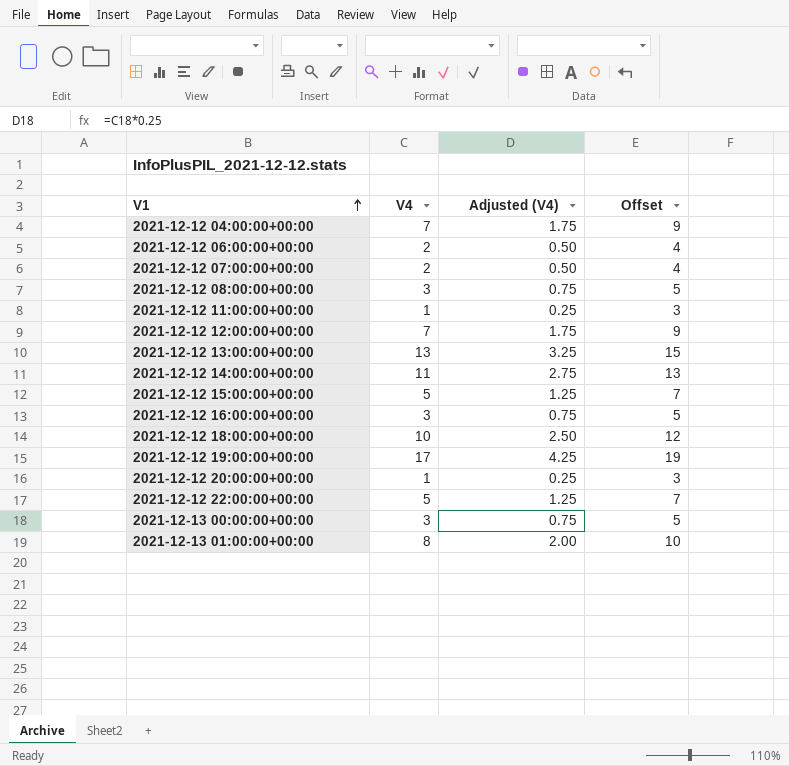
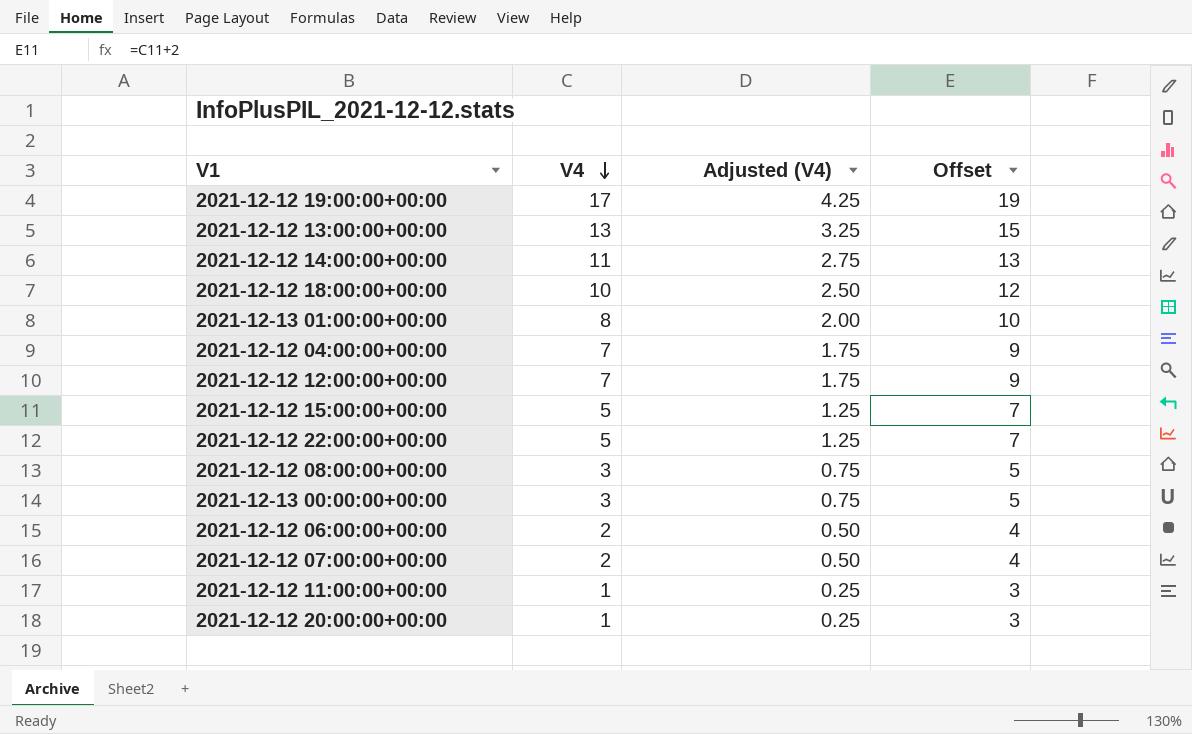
row order: V1 ascending -> V4 descending
row 2021-12-12 16:00:00+00:00: 3 | 0.75 | 5 -> none

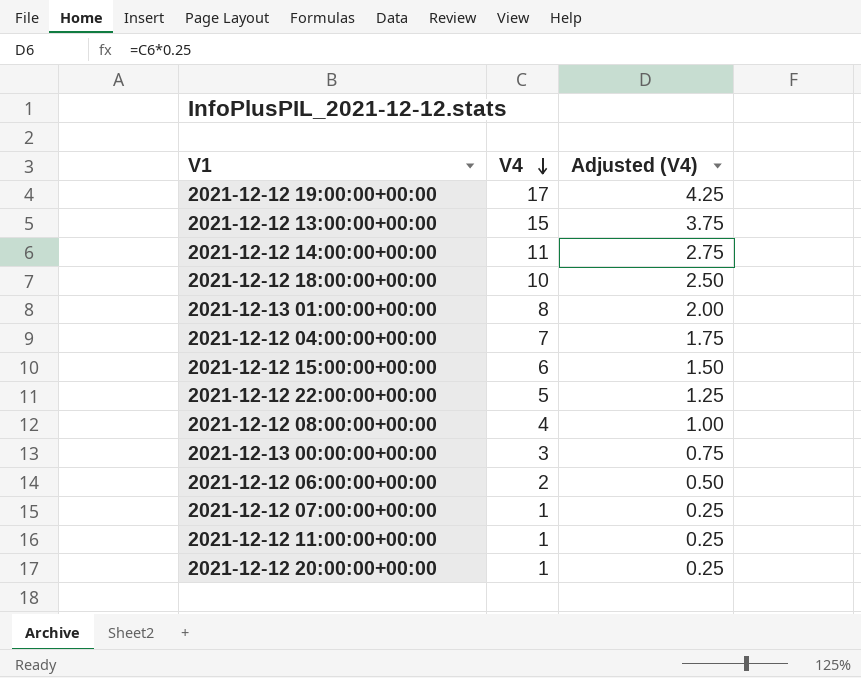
column Offset | formula: [V4] + 2 -> none
row 2021-12-12 12:00:00+00:00: 7 | 1.75 | 9 -> none
2021-12-12 13:00:00+00:00 | V4: 13 -> 15
2021-12-12 13:00:00+00:00 | Adjusted (V4): 3.25 -> 3.75
2021-12-12 15:00:00+00:00 | V4: 5 -> 6
2021-12-12 15:00:00+00:00 | Adjusted (V4): 1.25 -> 1.50
2021-12-12 08:00:00+00:00 | V4: 3 -> 4
2021-12-12 08:00:00+00:00 | Adjusted (V4): 0.75 -> 1.00
2021-12-12 07:00:00+00:00 | V4: 2 -> 1
2021-12-12 07:00:00+00:00 | Adjusted (V4): 0.50 -> 0.25

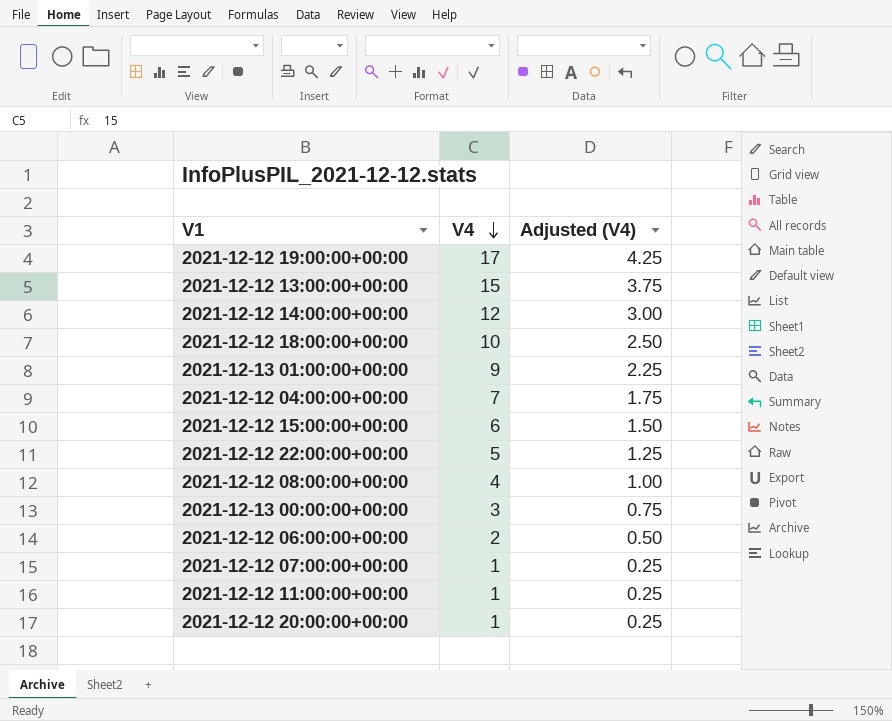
2021-12-12 14:00:00+00:00 | V4: 11 -> 12
2021-12-12 14:00:00+00:00 | Adjusted (V4): 2.75 -> 3.00
2021-12-13 01:00:00+00:00 | V4: 8 -> 9
2021-12-13 01:00:00+00:00 | Adjusted (V4): 2.00 -> 2.25

